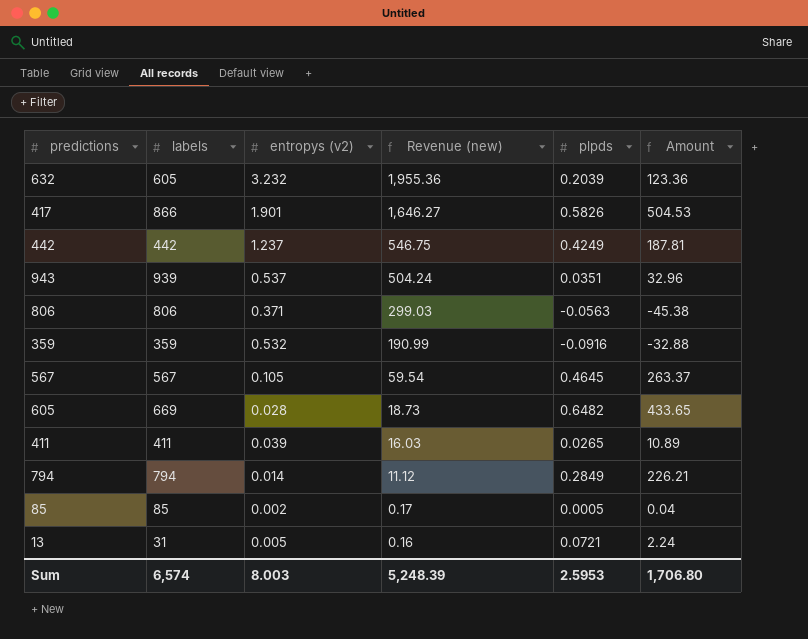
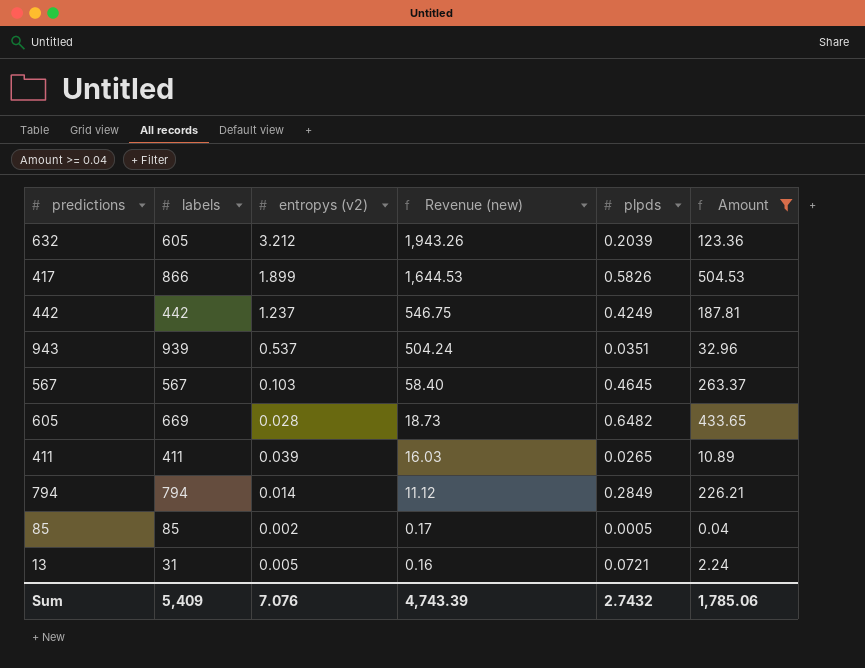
filter: none -> Amount >= 0.04
632 | entropys (v2): 3.232 -> 3.212
632 | Revenue (new): 1,955.36 -> 1,943.26
417 | entropys (v2): 1.901 -> 1.899
417 | Revenue (new): 1,646.27 -> 1,644.53
567 | entropys (v2): 0.105 -> 0.103
567 | Revenue (new): 59.54 -> 58.40
Sum | labels: 6,574 -> 5,409
Sum | entropys (v2): 8.003 -> 7.076
Sum | Revenue (new): 5,248.39 -> 4,743.39
Sum | plpds: 2.5953 -> 2.7432
Sum | Amount: 1,706.80 -> 1,785.06

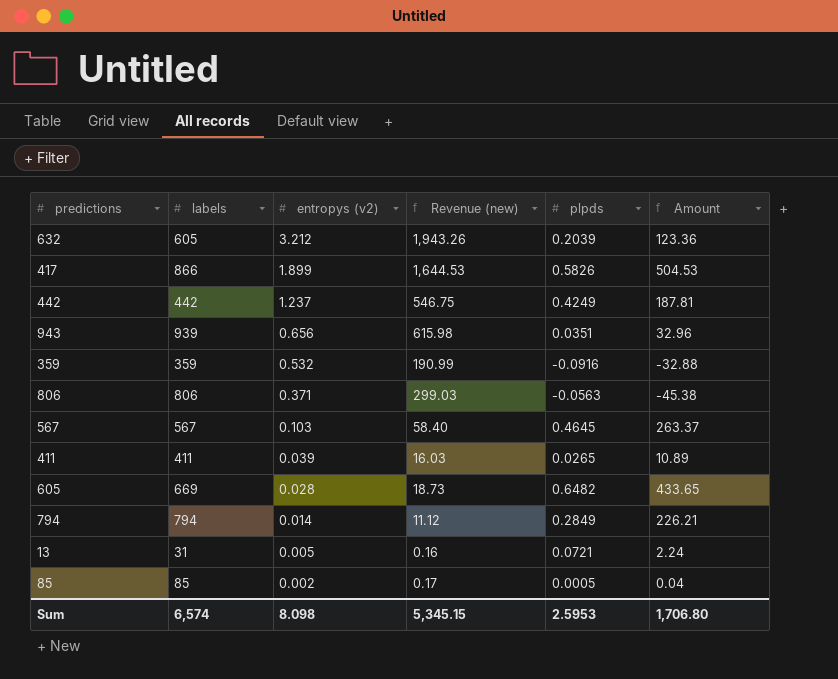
filter: Amount >= 0.04 -> none
row order: Revenue (new) descending -> entropys (v2) descending
943 | entropys (v2): 0.537 -> 0.656
943 | Revenue (new): 504.24 -> 615.98
Sum | labels: 5,409 -> 6,574
Sum | entropys (v2): 7.076 -> 8.098
Sum | Revenue (new): 4,743.39 -> 5,345.15
Sum | plpds: 2.7432 -> 2.5953
Sum | Amount: 1,785.06 -> 1,706.80

